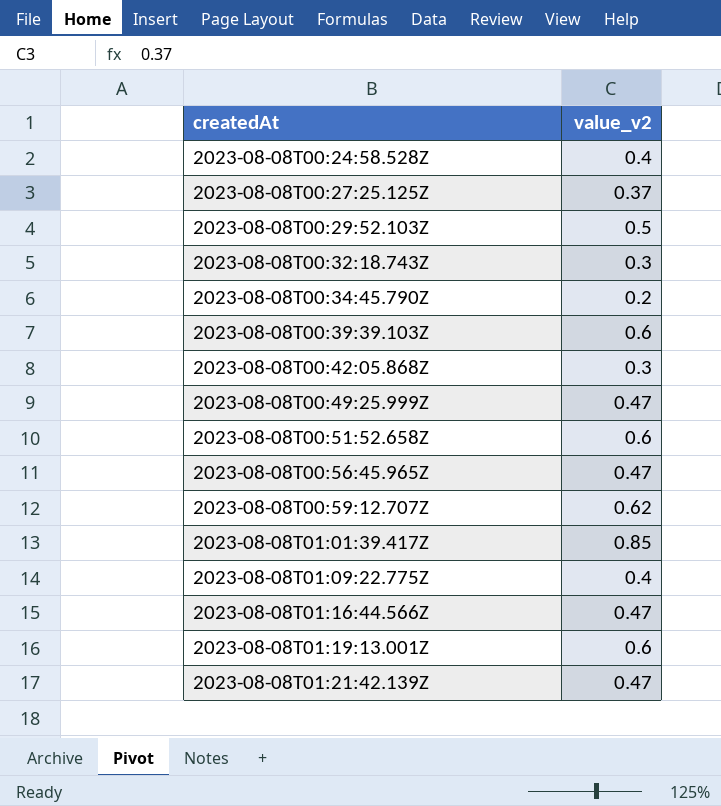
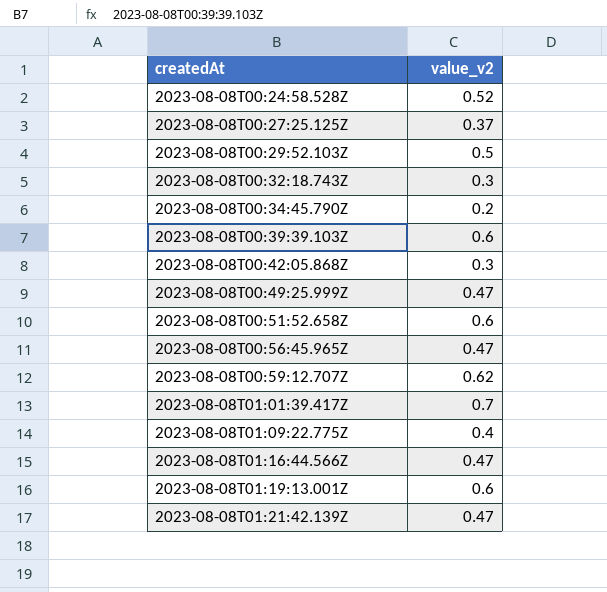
2023-08-08T00:24:58.528Z | value_v2: 0.4 -> 0.52
2023-08-08T01:01:39.417Z | value_v2: 0.85 -> 0.7

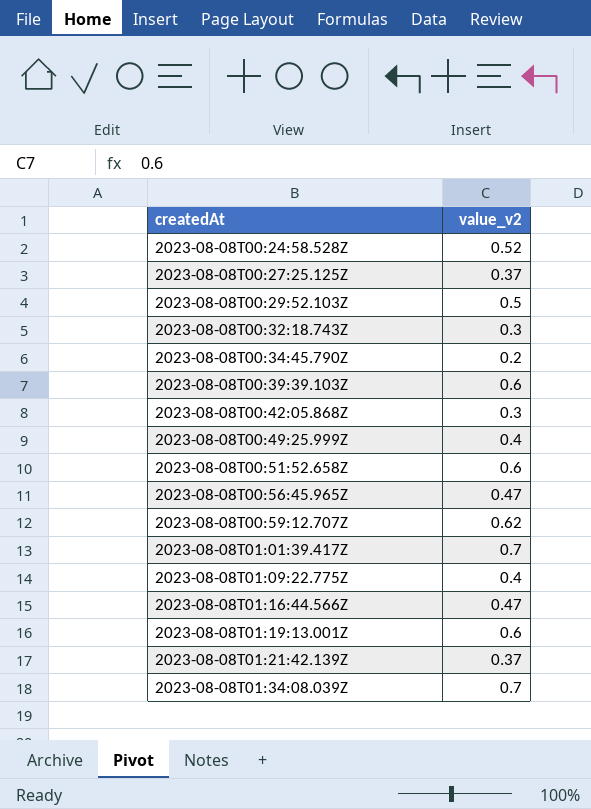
2023-08-08T00:49:25.999Z | value_v2: 0.47 -> 0.4
2023-08-08T01:21:42.139Z | value_v2: 0.47 -> 0.37
row 2023-08-08T01:34:08.039Z: none -> 0.7

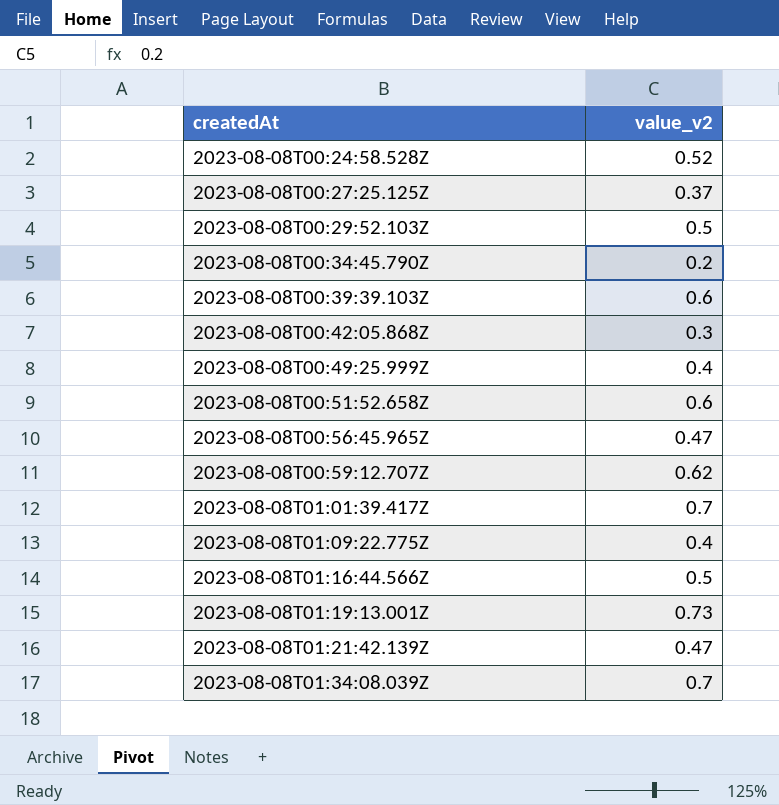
row 2023-08-08T00:32:18.743Z: 0.3 -> none
2023-08-08T01:16:44.566Z | value_v2: 0.47 -> 0.5
2023-08-08T01:19:13.001Z | value_v2: 0.6 -> 0.73
2023-08-08T01:21:42.139Z | value_v2: 0.37 -> 0.47

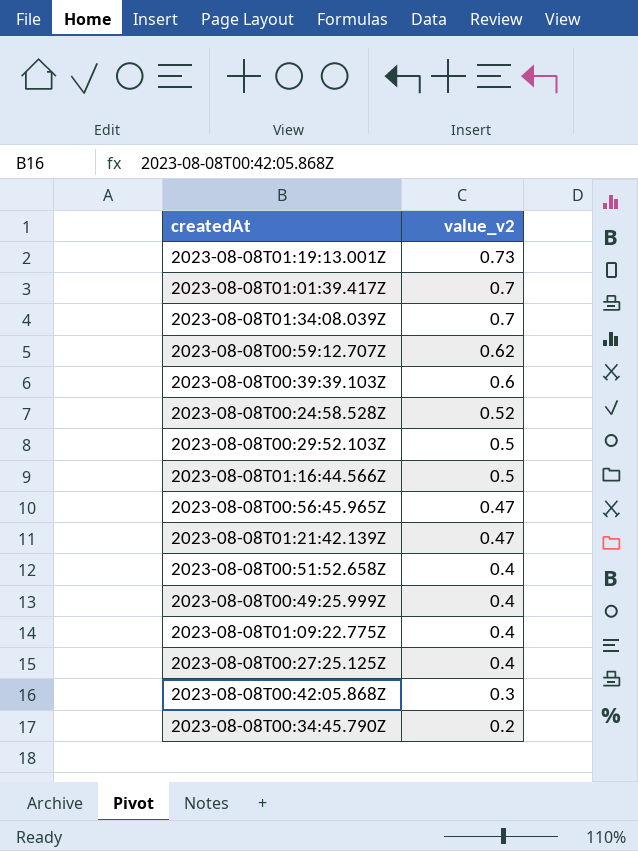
row order: createdAt ascending -> value_v2 descending
2023-08-08T00:51:52.658Z | value_v2: 0.6 -> 0.4
2023-08-08T00:27:25.125Z | value_v2: 0.37 -> 0.4

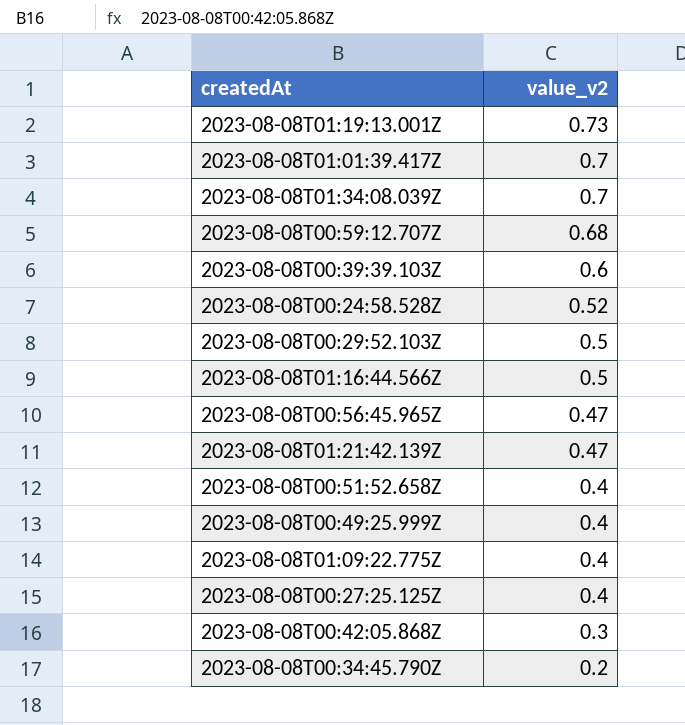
2023-08-08T00:59:12.707Z | value_v2: 0.62 -> 0.68

